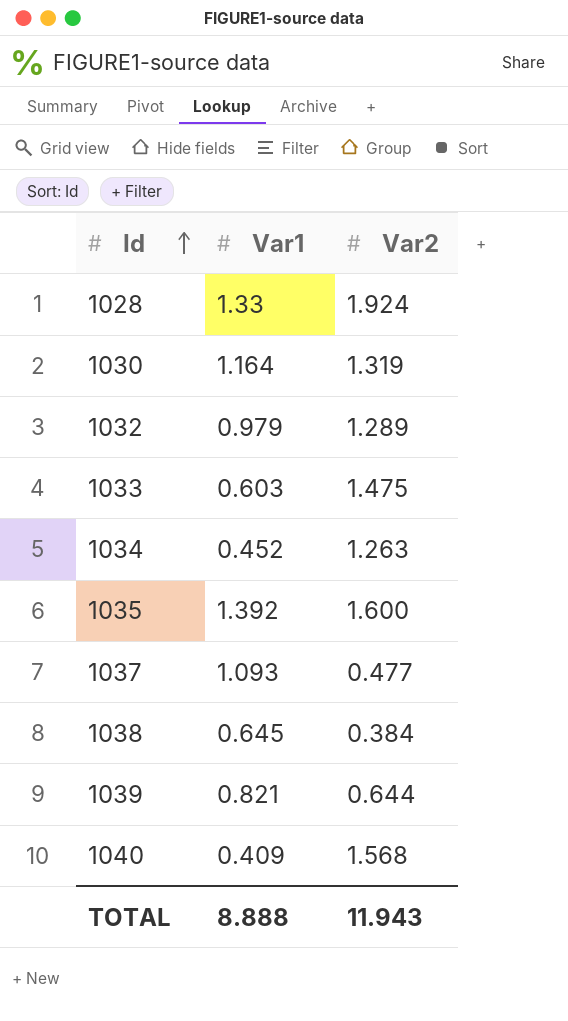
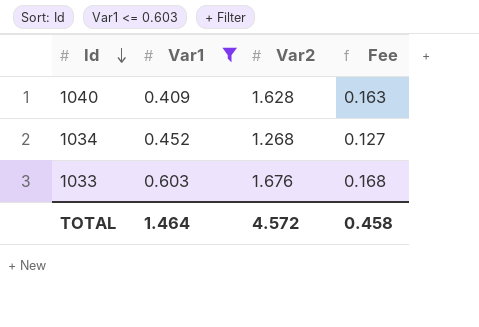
filter: none -> Var1 <= 0.603
row order: Id ascending -> Id descending
column Fee | formula: none -> [Var2] * 0.1
1040 | Var2: 1.568 -> 1.628
1034 | Var2: 1.263 -> 1.268
1033 | Var2: 1.475 -> 1.676
TOTAL | Var1: 8.888 -> 1.464
TOTAL | Var2: 11.943 -> 4.572

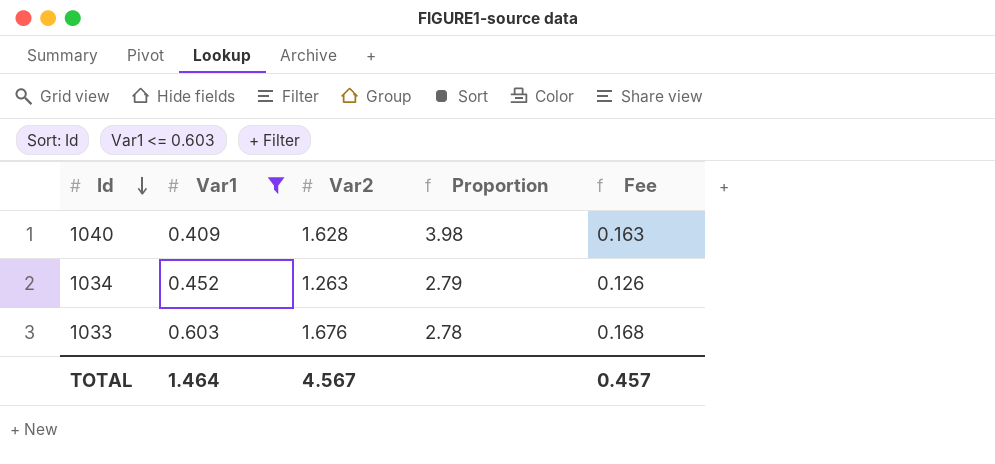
column Proportion | formula: none -> [Var2] / [Var1]
1034 | Var2: 1.268 -> 1.263
1034 | Fee: 0.127 -> 0.126
TOTAL | Var2: 4.572 -> 4.567
TOTAL | Fee: 0.458 -> 0.457

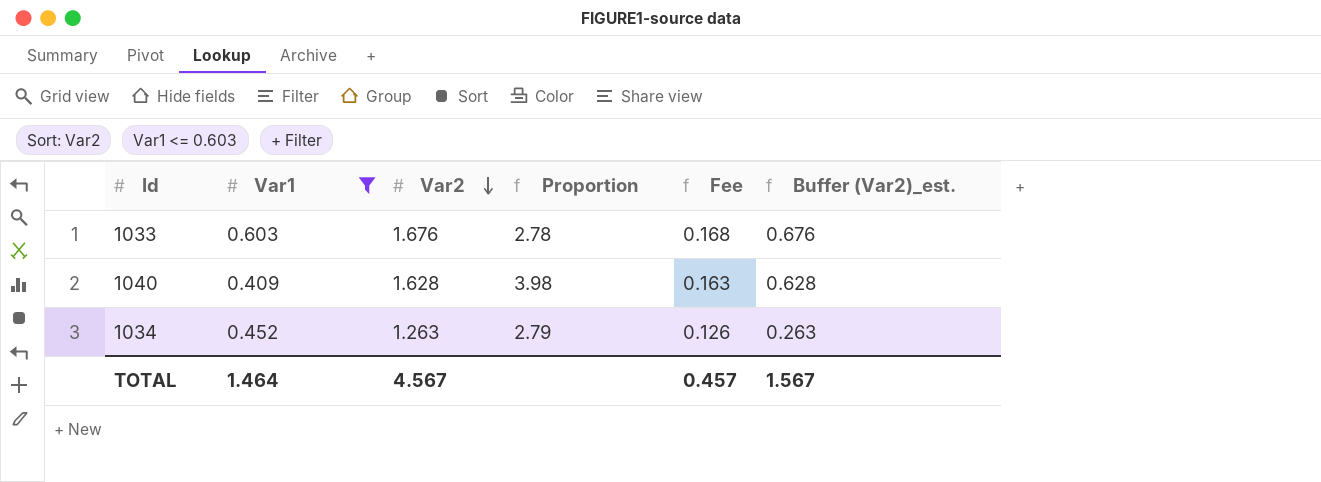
row order: Id descending -> Var2 descending
column Buffer (Var2)_est. | formula: none -> [Var2] - 1

